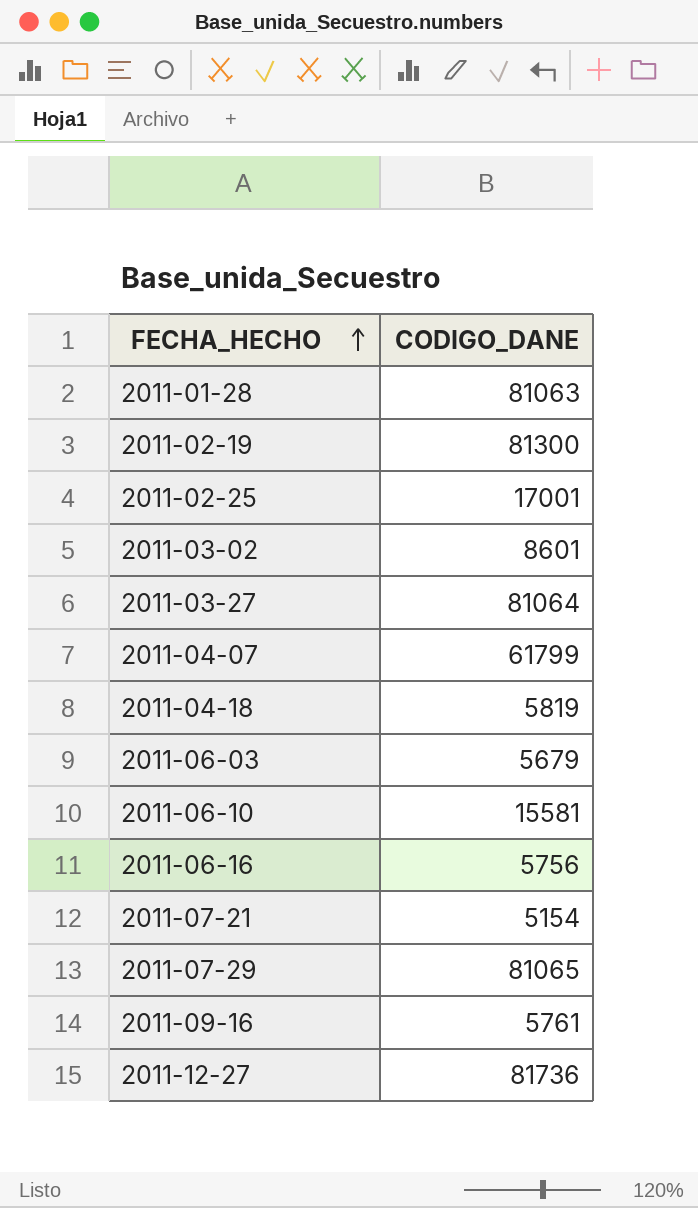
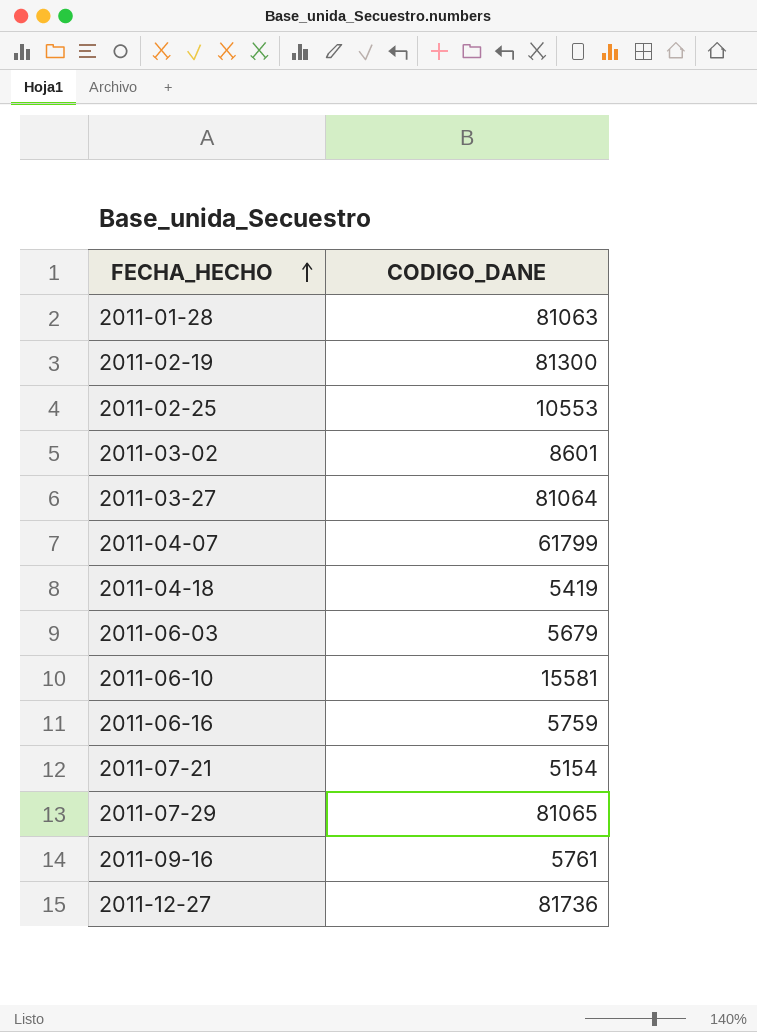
2011-02-25 | CODIGO_DANE: 17001 -> 10553
2011-04-18 | CODIGO_DANE: 5819 -> 5419
2011-06-16 | CODIGO_DANE: 5756 -> 5759

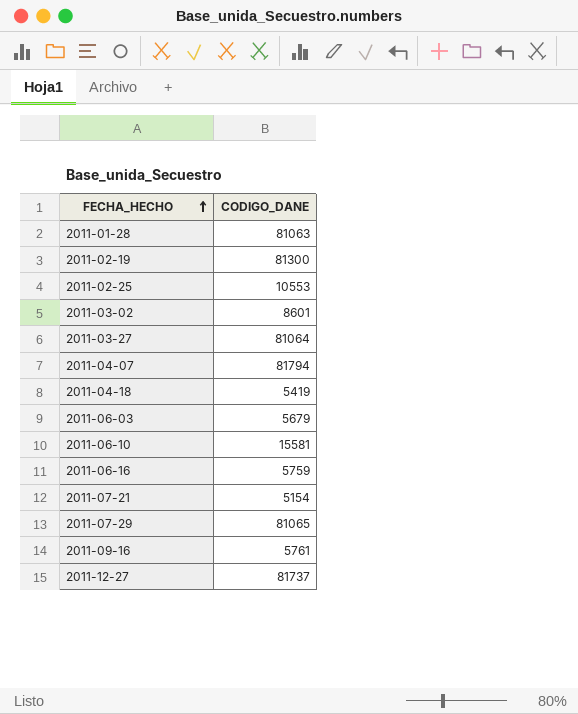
2011-04-07 | CODIGO_DANE: 61799 -> 81794
2011-12-27 | CODIGO_DANE: 81736 -> 81737

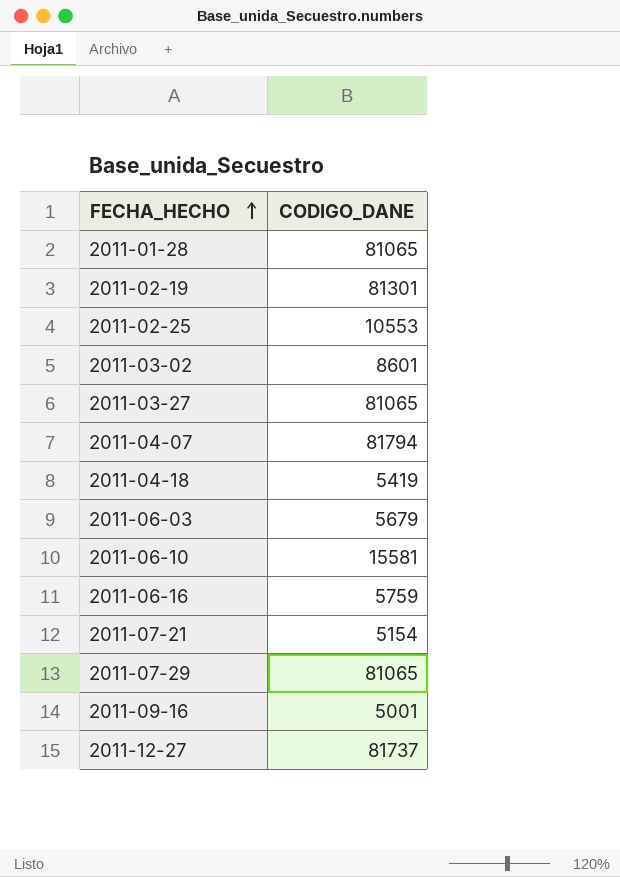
2011-01-28 | CODIGO_DANE: 81063 -> 81065
2011-02-19 | CODIGO_DANE: 81300 -> 81301
2011-03-27 | CODIGO_DANE: 81064 -> 81065
2011-09-16 | CODIGO_DANE: 5761 -> 5001

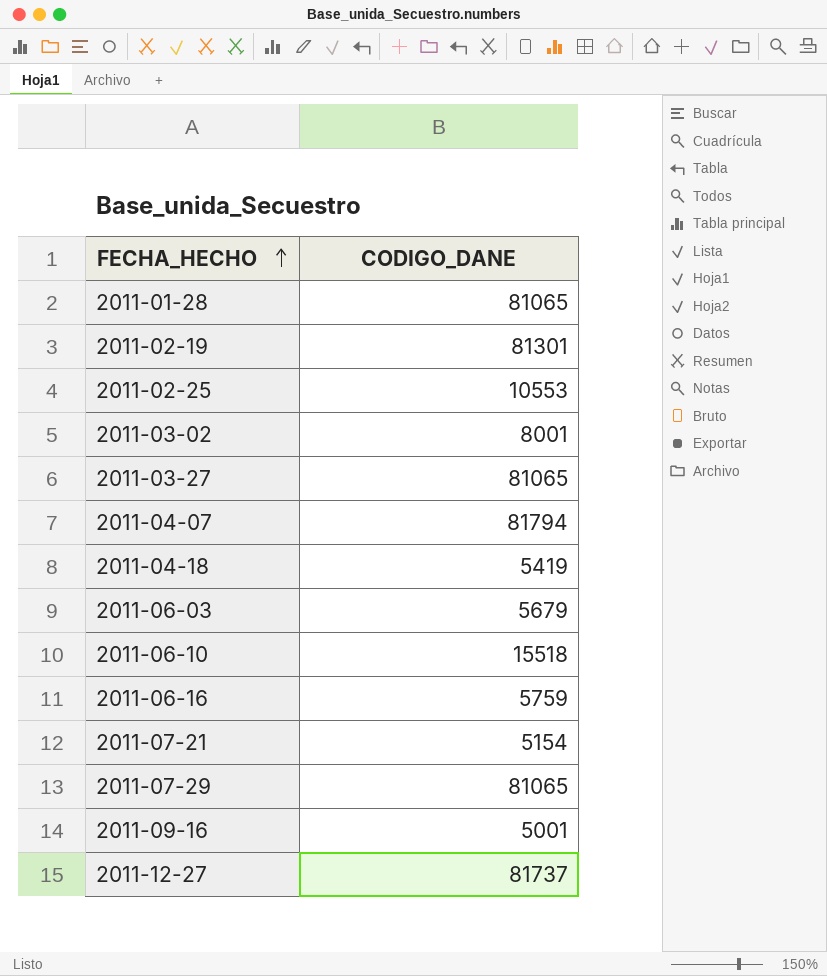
2011-03-02 | CODIGO_DANE: 8601 -> 8001
2011-06-10 | CODIGO_DANE: 15581 -> 15518

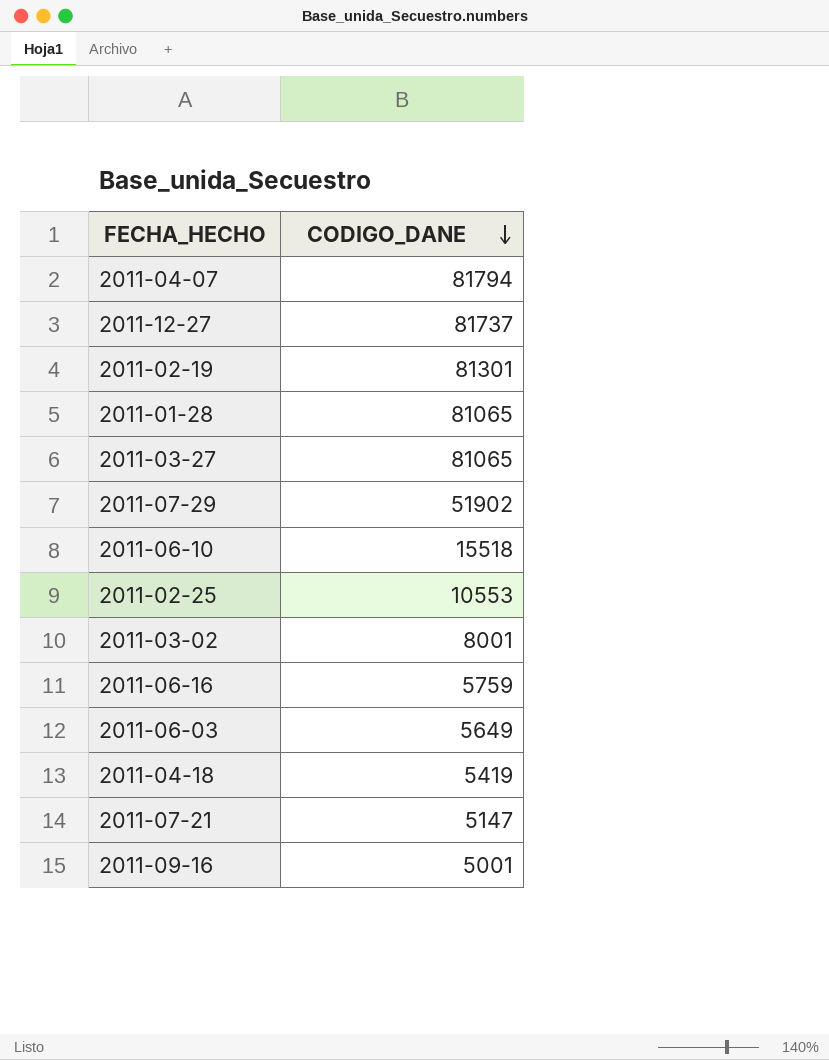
row order: FECHA_HECHO ascending -> CODIGO_DANE descending
2011-07-29 | CODIGO_DANE: 81065 -> 51902
2011-06-03 | CODIGO_DANE: 5679 -> 5649
2011-07-21 | CODIGO_DANE: 5154 -> 5147

